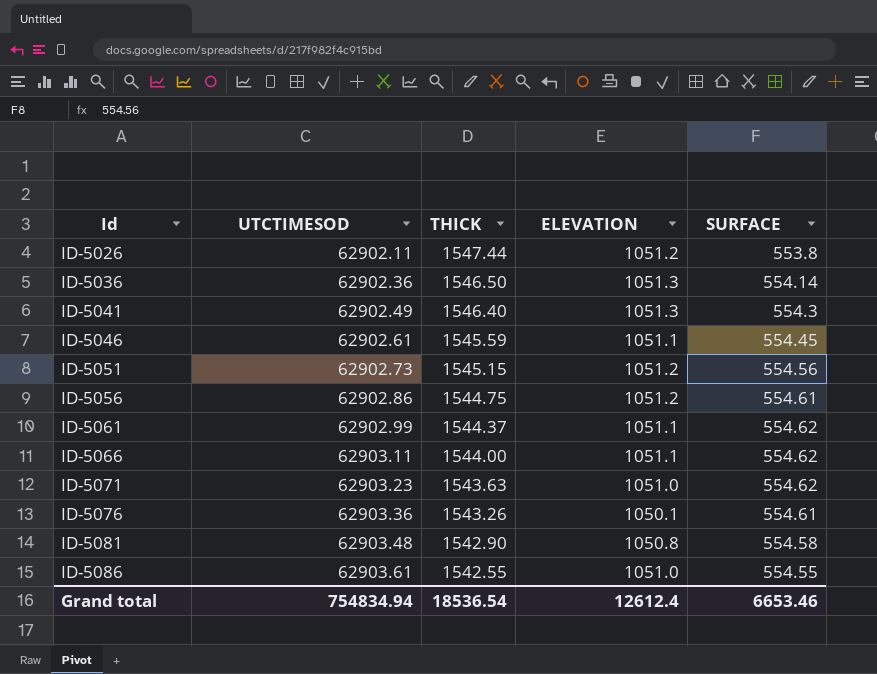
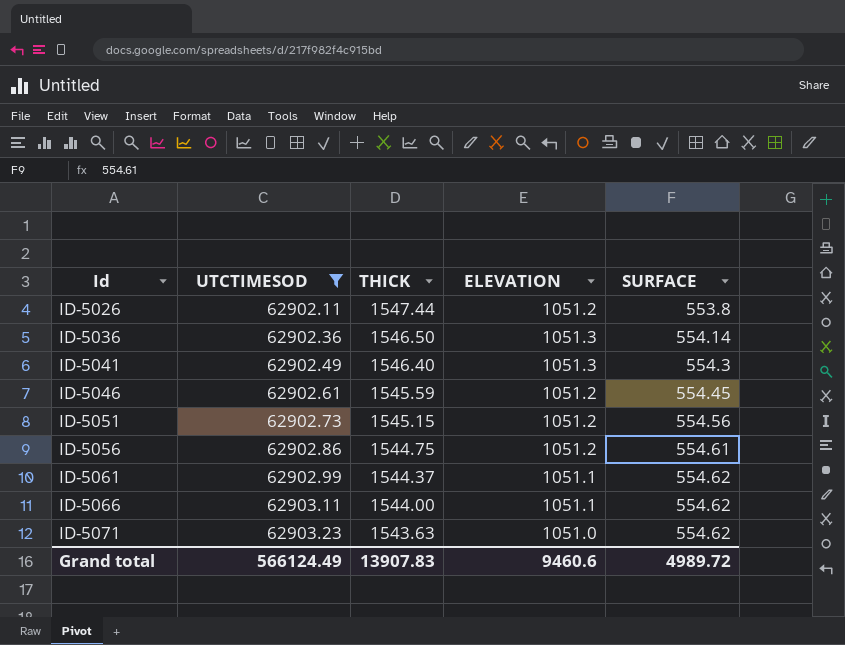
filter: none -> UTCTIMESOD <= 62903.23
ID-5046 | ELEVATION: 1051.1 -> 1051.2
Grand total | UTCTIMESOD: 754834.94 -> 566124.49
Grand total | THICK: 18536.54 -> 13907.83
Grand total | ELEVATION: 12612.4 -> 9460.6
Grand total | SURFACE: 6653.46 -> 4989.72

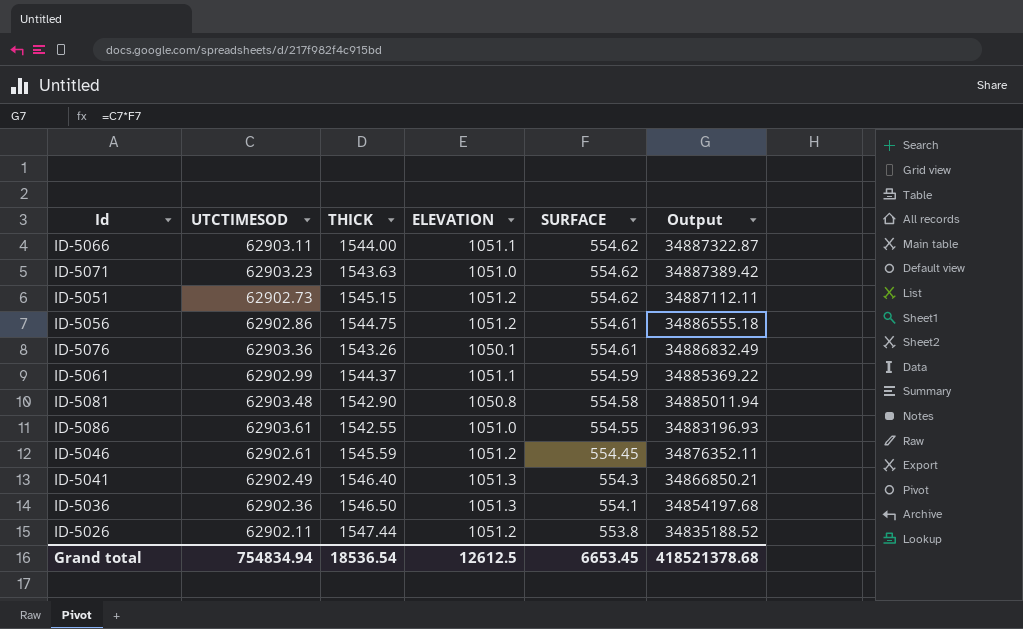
filter: UTCTIMESOD <= 62903.23 -> none
row order: Id ascending -> SURFACE descending
column Output | formula: none -> [UTCTIMESOD] * [SURFACE]
ID-5051 | SURFACE: 554.56 -> 554.62
ID-5061 | SURFACE: 554.62 -> 554.59
ID-5036 | SURFACE: 554.14 -> 554.1
Grand total | UTCTIMESOD: 566124.49 -> 754834.94
Grand total | THICK: 13907.83 -> 18536.54
Grand total | ELEVATION: 9460.6 -> 12612.5
Grand total | SURFACE: 4989.72 -> 6653.45

